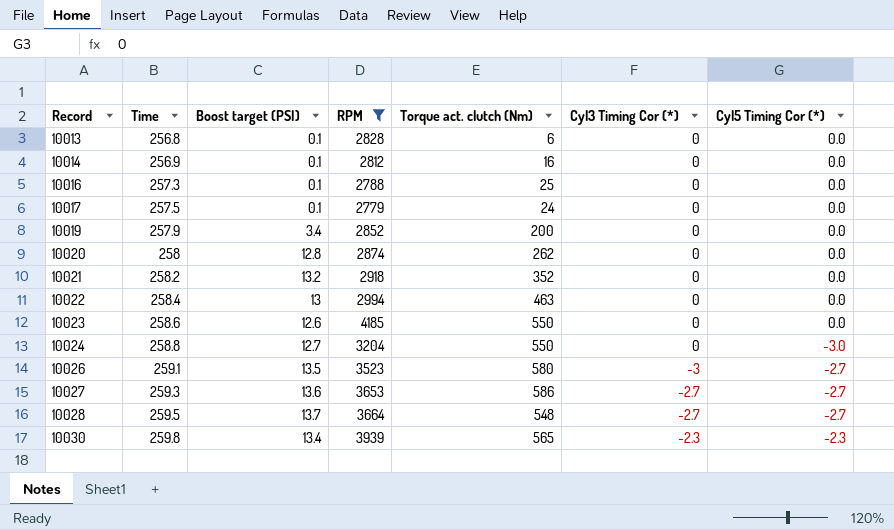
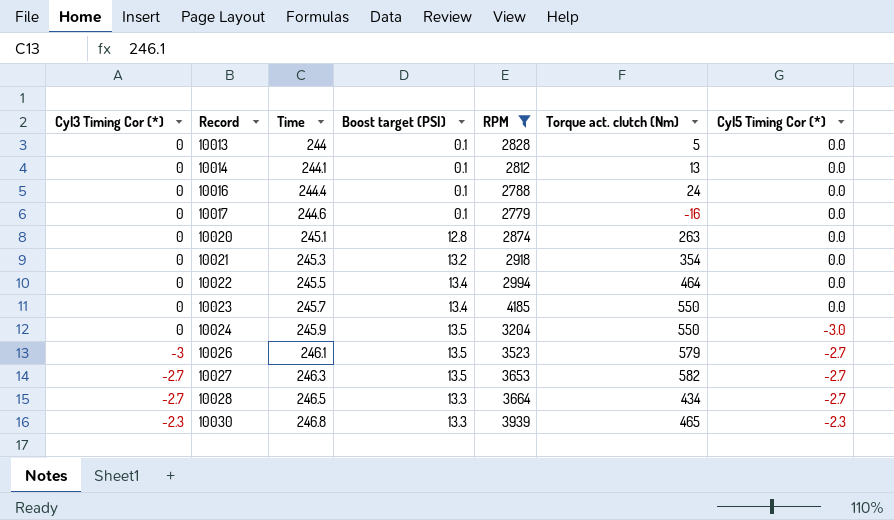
column Cyl3 Timing Cor (*) | position: 6 -> 1
row 10019: 257.9 | 3.4 | 2852 | 200 | 0 | 0.0 -> none
10013 | Time: 256.8 -> 244
10013 | Torque act. clutch (Nm): 6 -> 5
10014 | Time: 256.9 -> 244.1
10014 | Torque act. clutch (Nm): 16 -> 13
10016 | Time: 257.3 -> 244.4
10016 | Torque act. clutch (Nm): 25 -> 24
10017 | Time: 257.5 -> 244.6
10017 | Torque act. clutch (Nm): 24 -> -16
10020 | Time: 258 -> 245.1
10020 | Torque act. clutch (Nm): 262 -> 263
10021 | Time: 258.2 -> 245.3
10021 | Torque act. clutch (Nm): 352 -> 354
10022 | Time: 258.4 -> 245.5
10022 | Boost target (PSI): 13 -> 13.4
10022 | Torque act. clutch (Nm): 463 -> 464
10023 | Time: 258.6 -> 245.7
10023 | Boost target (PSI): 12.6 -> 13.4
10024 | Time: 258.8 -> 245.9
10024 | Boost target (PSI): 12.7 -> 13.5
10026 | Time: 259.1 -> 246.1
10026 | Torque act. clutch (Nm): 580 -> 579
10027 | Time: 259.3 -> 246.3
10027 | Boost target (PSI): 13.6 -> 13.5
10027 | Torque act. clutch (Nm): 586 -> 582
10028 | Time: 259.5 -> 246.5
10028 | Boost target (PSI): 13.7 -> 13.3
10028 | Torque act. clutch (Nm): 548 -> 434
10030 | Time: 259.8 -> 246.8
10030 | Boost target (PSI): 13.4 -> 13.3
10030 | Torque act. clutch (Nm): 565 -> 465

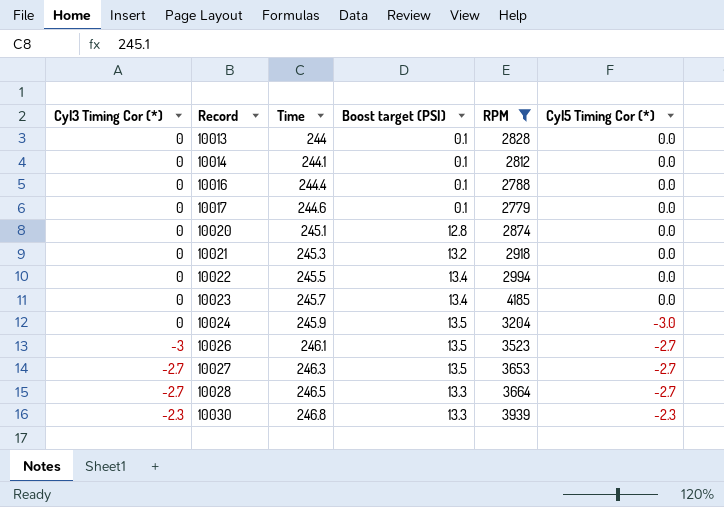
column Torque act. clutch (Nm) | position: 6 -> none

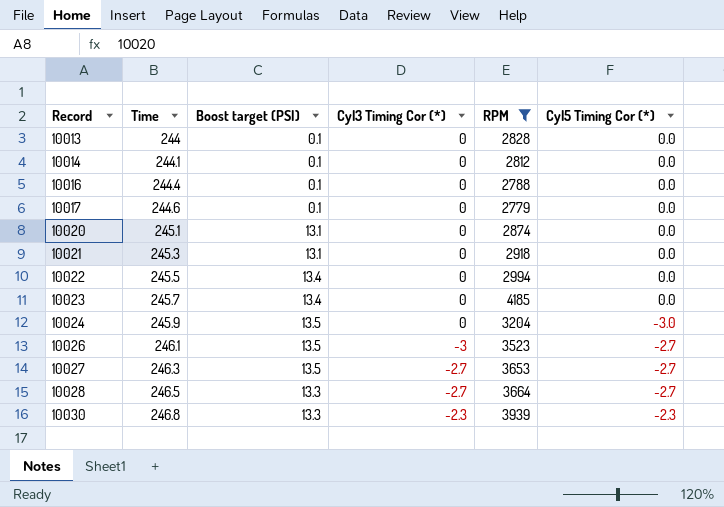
column Cyl3 Timing Cor (*) | position: 1 -> 4
10020 | Boost target (PSI): 12.8 -> 13.1
10021 | Boost target (PSI): 13.2 -> 13.1

